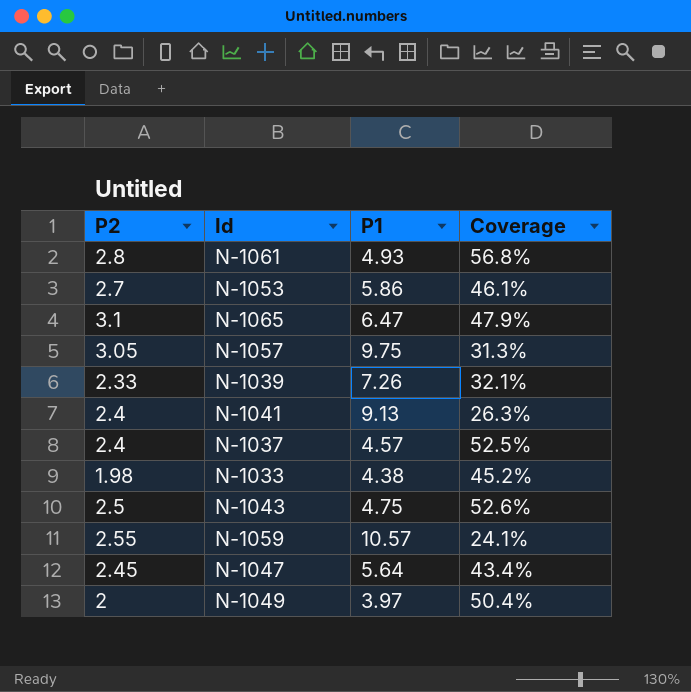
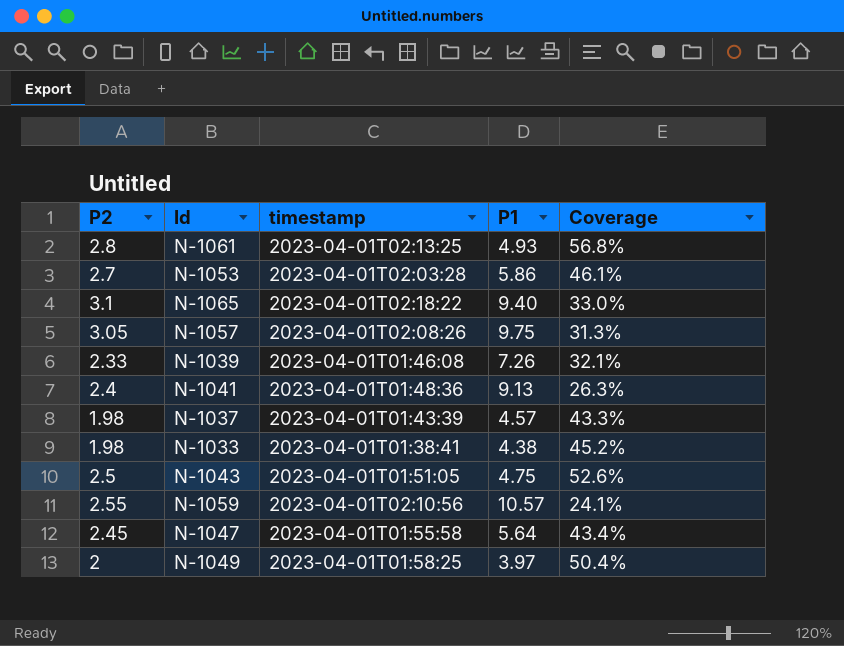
column timestamp | position: none -> 3
N-1065 | P1: 6.47 -> 9.40
N-1065 | Coverage: 47.9% -> 33.0%
N-1037 | P2: 2.4 -> 1.98
N-1037 | Coverage: 52.5% -> 43.3%

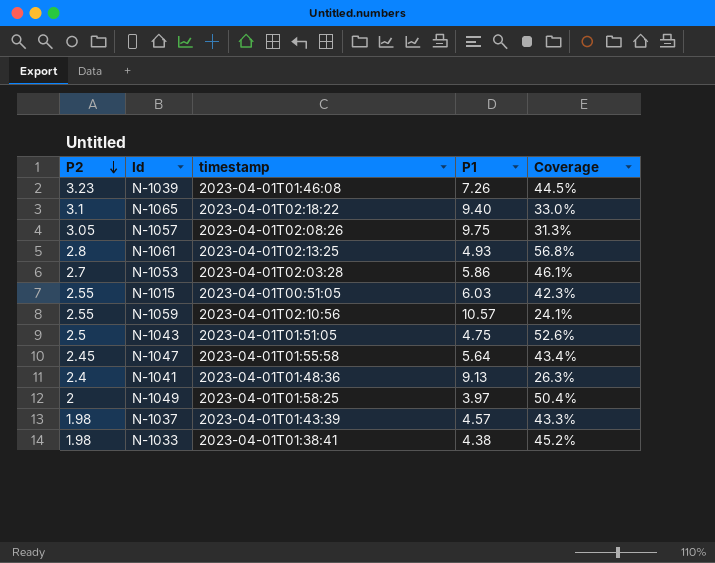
row order: none -> P2 descending
N-1039 | P2: 2.33 -> 3.23
N-1039 | Coverage: 32.1% -> 44.5%
row N-1015: none -> 2.55 | 2023-04-01T00:51:05 | 6.03 | 42.3%

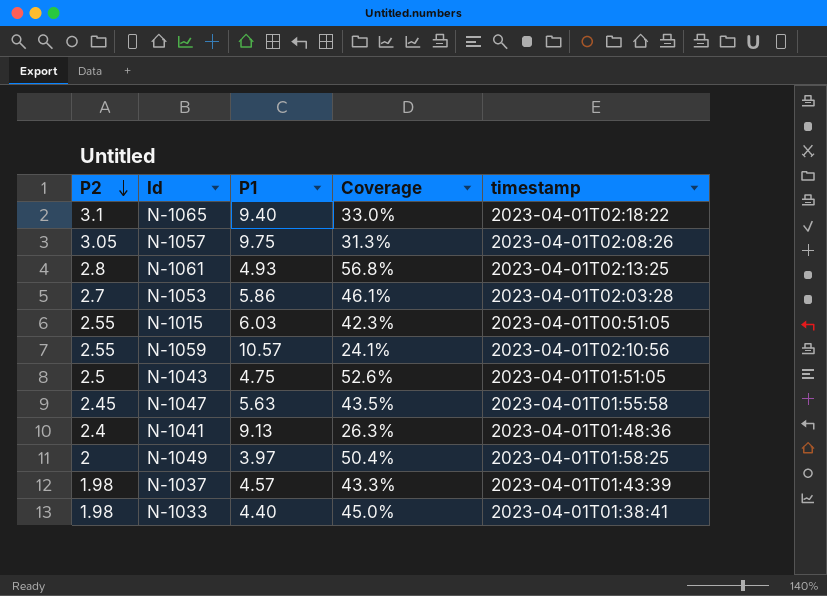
column timestamp | position: 3 -> 5
row N-1039: 3.23 | 2023-04-01T01:46:08 | 7.26 | 44.5% -> none
N-1047 | P1: 5.64 -> 5.63
N-1047 | Coverage: 43.4% -> 43.5%
N-1033 | P1: 4.38 -> 4.40
N-1033 | Coverage: 45.2% -> 45.0%

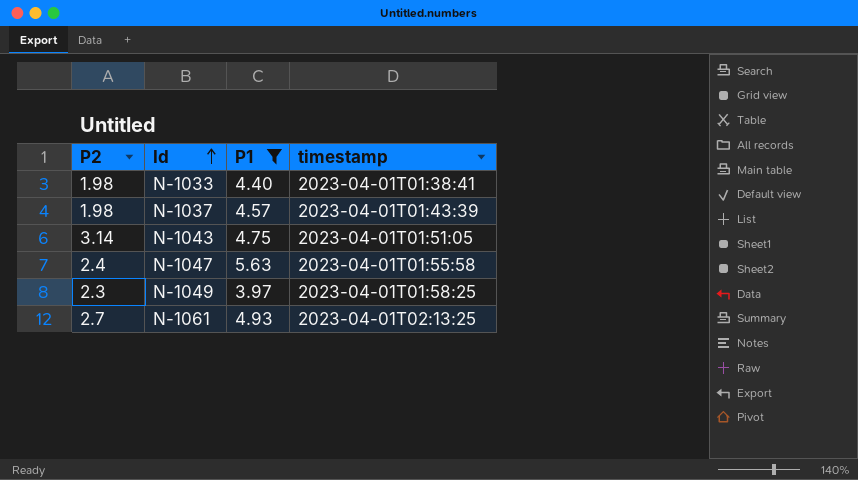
filter: none -> P1 <= 5.63
row order: P2 descending -> Id ascending
column Coverage | formula: [P2] / [P1] -> none
N-1043 | P2: 2.5 -> 3.14
N-1047 | P2: 2.45 -> 2.4
N-1049 | P2: 2 -> 2.3
N-1061 | P2: 2.8 -> 2.7

